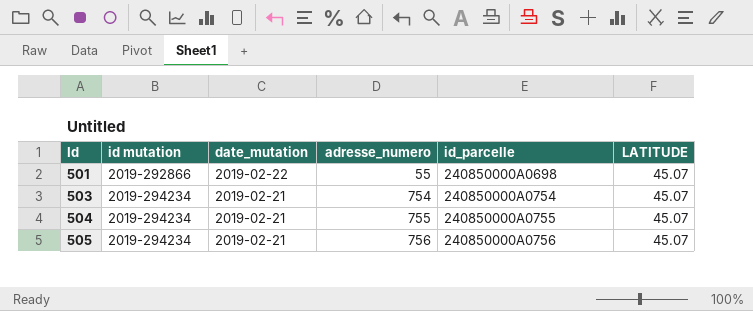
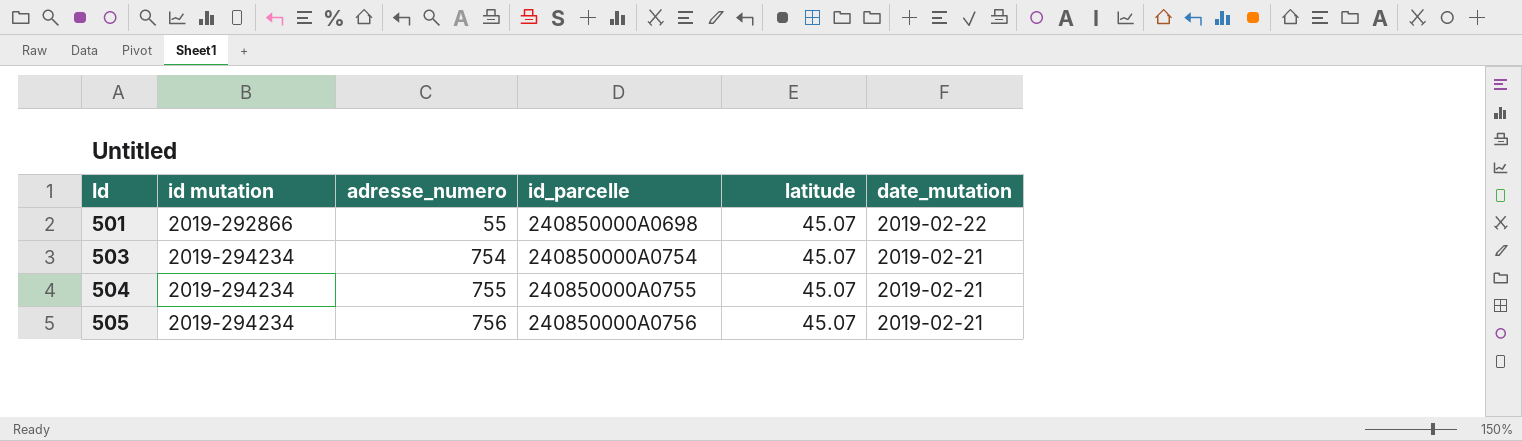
column name: LATITUDE -> latitude
column date_mutation | position: 3 -> 6

